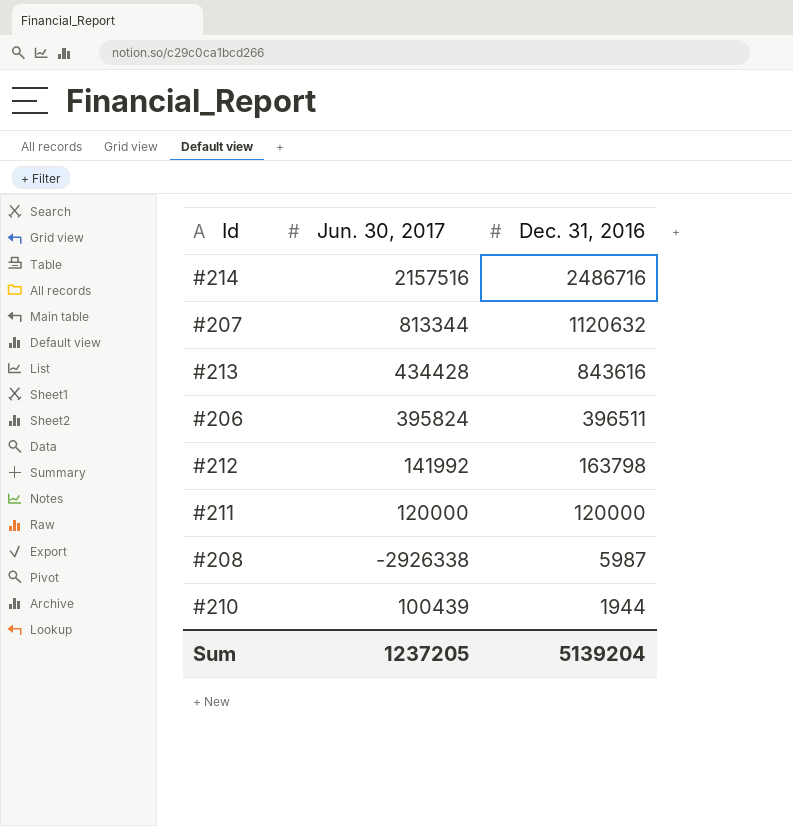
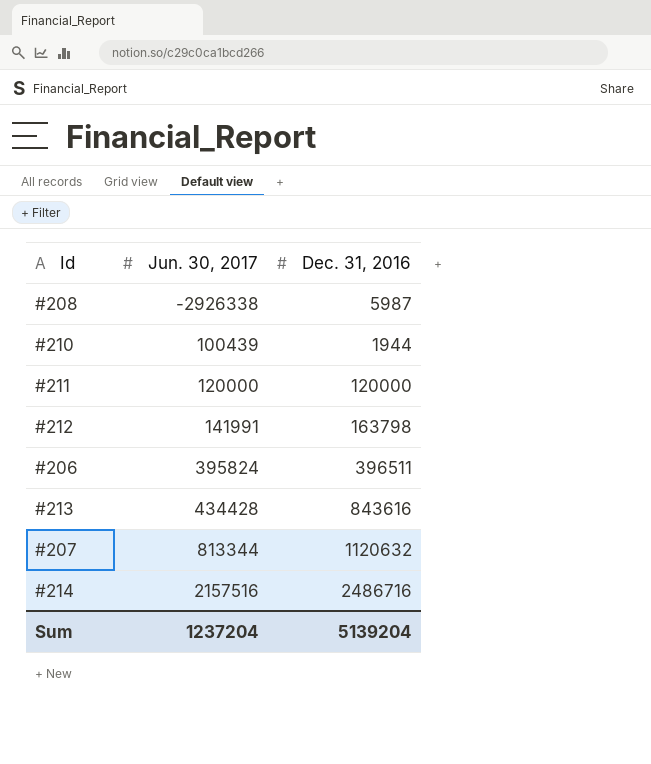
row order: Dec. 31, 2016 descending -> Jun. 30, 2017 ascending
#212 | Jun. 30, 2017: 141992 -> 141991
Sum | Jun. 30, 2017: 1237205 -> 1237204

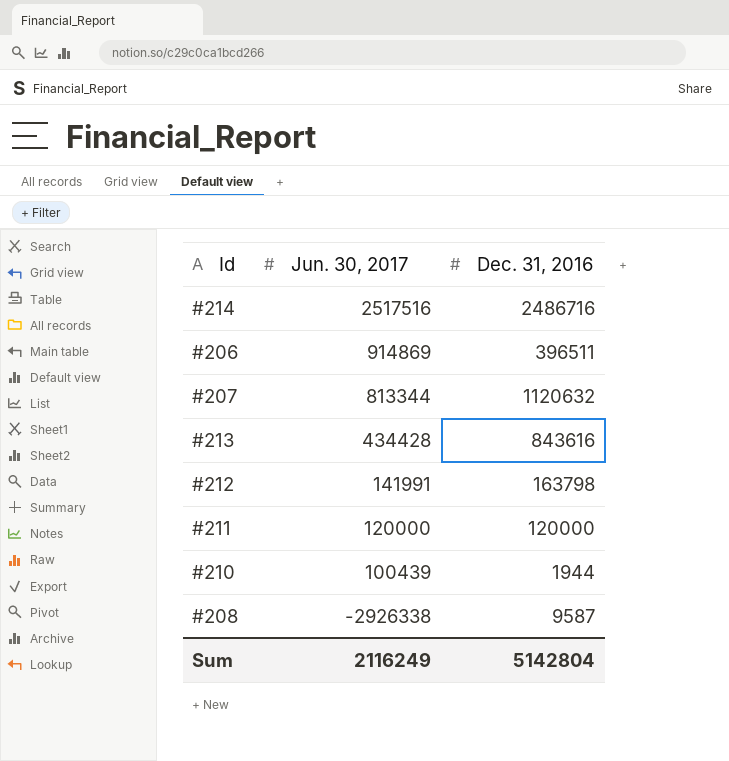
row order: Jun. 30, 2017 ascending -> Jun. 30, 2017 descending
#214 | Jun. 30, 2017: 2157516 -> 2517516
#206 | Jun. 30, 2017: 395824 -> 914869
#208 | Dec. 31, 2016: 5987 -> 9587
Sum | Jun. 30, 2017: 1237204 -> 2116249
Sum | Dec. 31, 2016: 5139204 -> 5142804

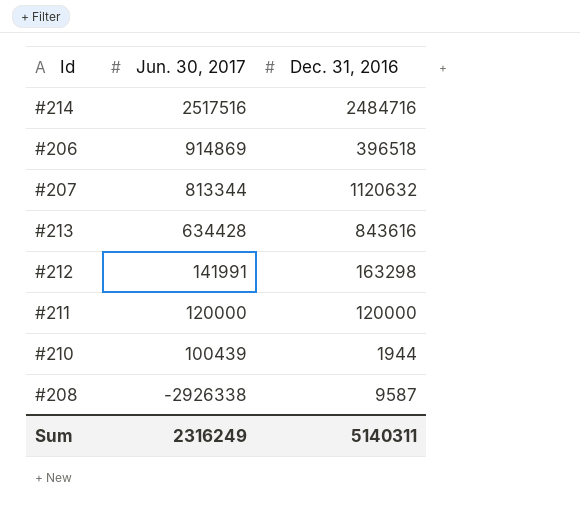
#214 | Dec. 31, 2016: 2486716 -> 2484716
#206 | Dec. 31, 2016: 396511 -> 396518
#213 | Jun. 30, 2017: 434428 -> 634428
#212 | Dec. 31, 2016: 163798 -> 163298
Sum | Jun. 30, 2017: 2116249 -> 2316249
Sum | Dec. 31, 2016: 5142804 -> 5140311

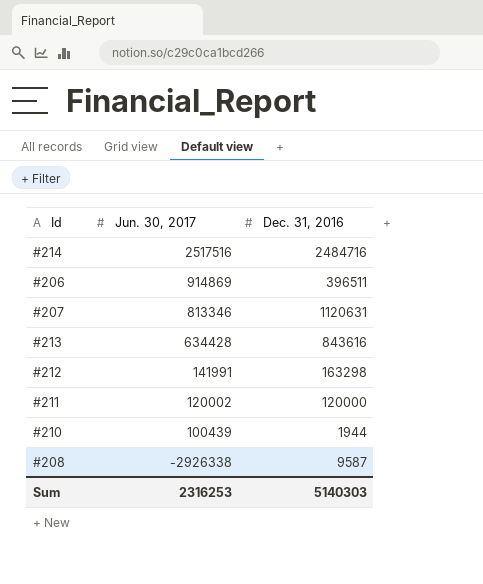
#206 | Dec. 31, 2016: 396518 -> 396511
#207 | Jun. 30, 2017: 813344 -> 813346
#207 | Dec. 31, 2016: 1120632 -> 1120631
#211 | Jun. 30, 2017: 120000 -> 120002
Sum | Jun. 30, 2017: 2316249 -> 2316253
Sum | Dec. 31, 2016: 5140311 -> 5140303

